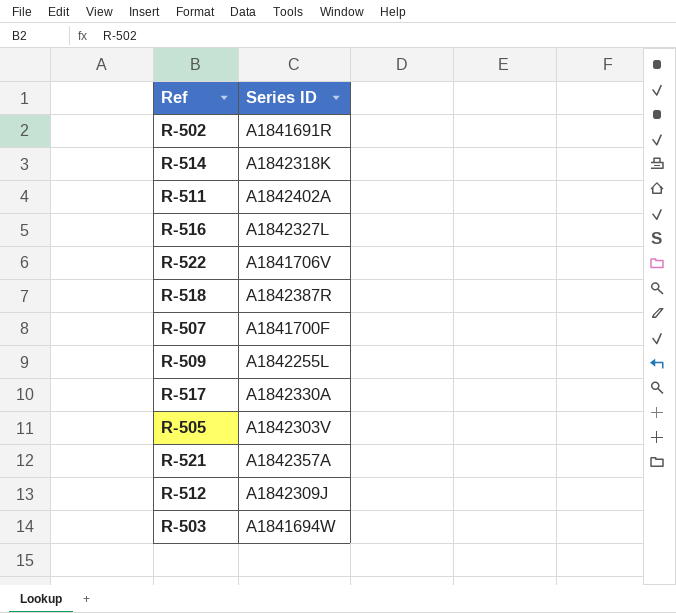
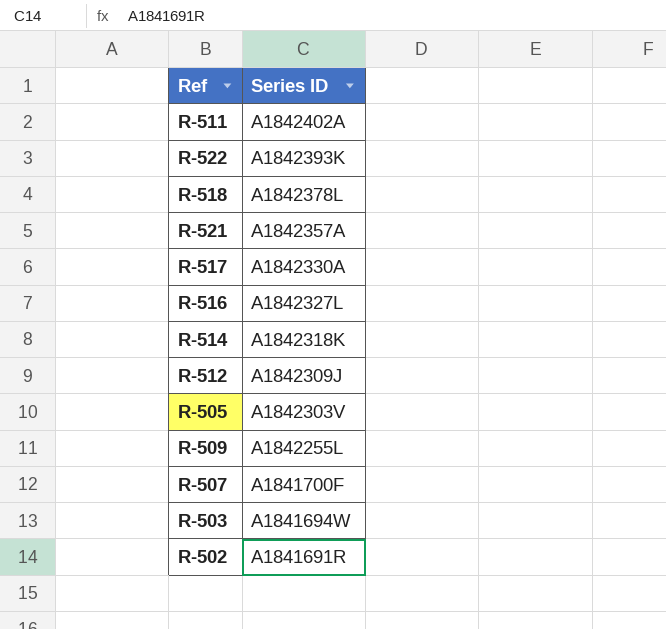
row order: none -> Series ID descending
R-522 | Series ID: A1841706V -> A1842393K
R-518 | Series ID: A1842387R -> A1842378L

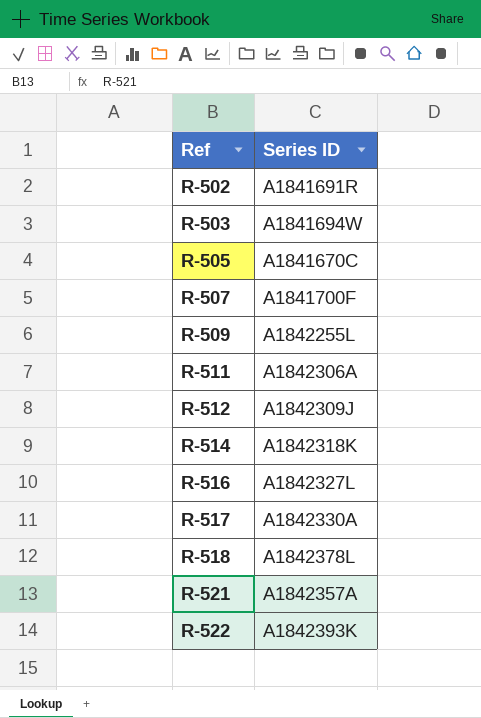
row order: Series ID descending -> Ref ascending
R-505 | Series ID: A1842303V -> A1841670C
R-511 | Series ID: A1842402A -> A1842306A

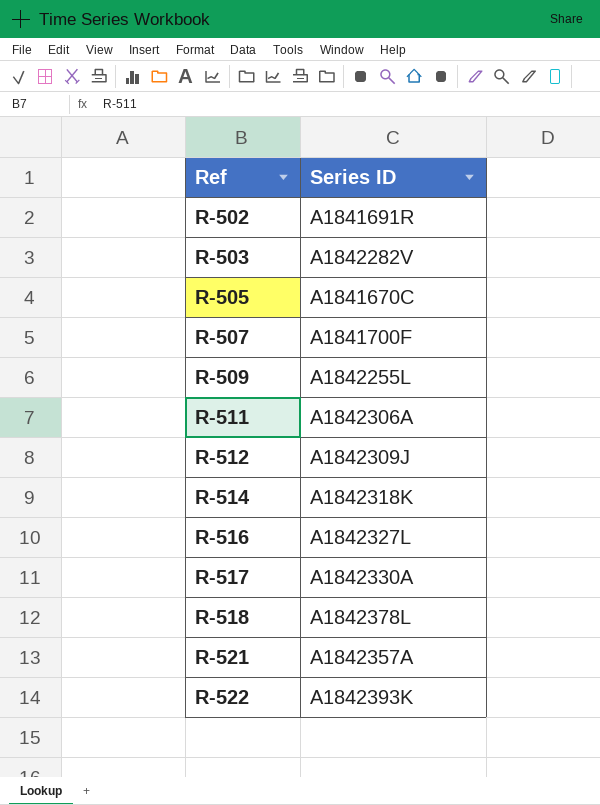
R-503 | Series ID: A1841694W -> A1842282V

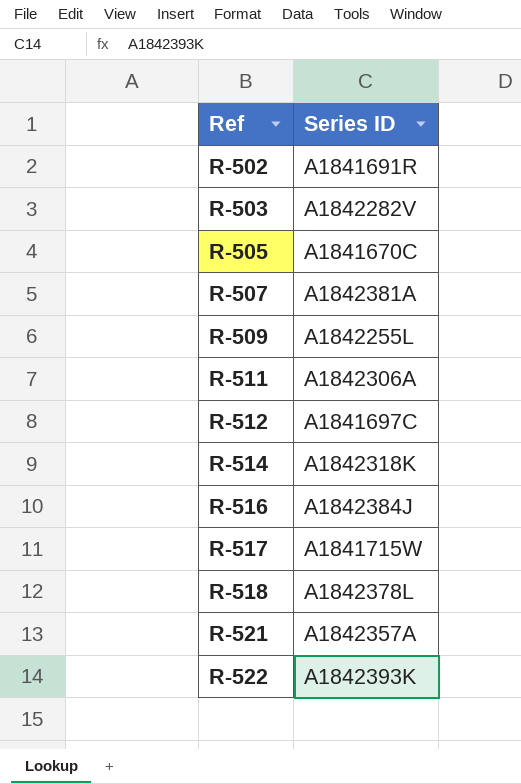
R-507 | Series ID: A1841700F -> A1842381A
R-512 | Series ID: A1842309J -> A1841697C
R-516 | Series ID: A1842327L -> A1842384J
R-517 | Series ID: A1842330A -> A1841715W

